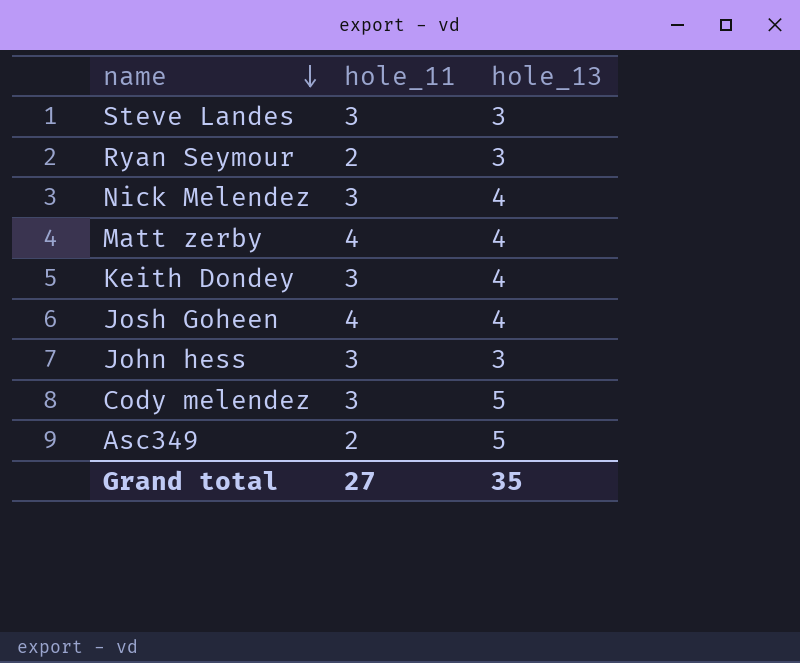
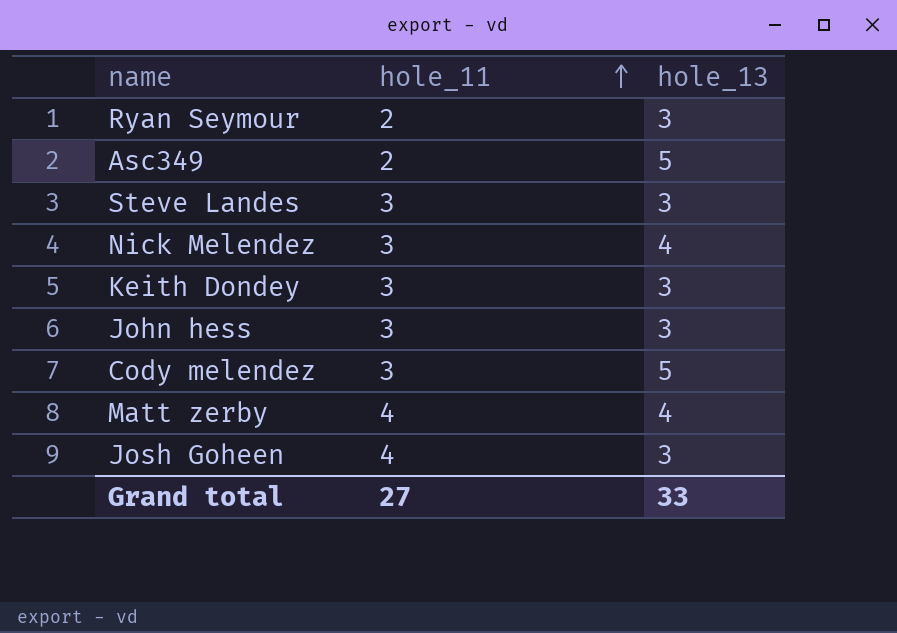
row order: name descending -> hole_11 ascending
Keith Dondey | hole_13: 4 -> 3
Josh Goheen | hole_13: 4 -> 3
Grand total | hole_13: 35 -> 33

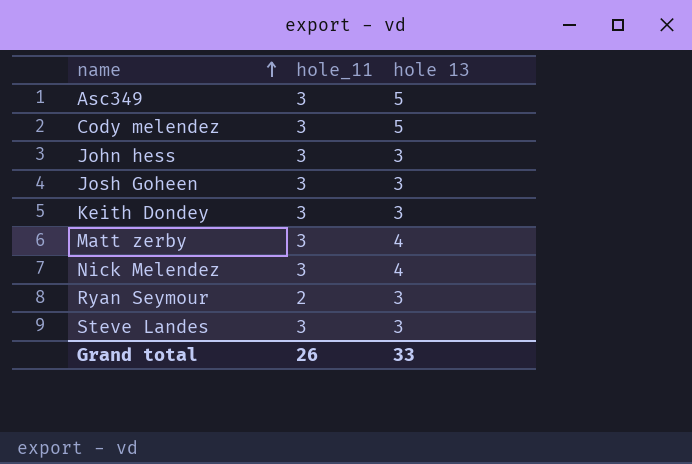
row order: hole_11 ascending -> name ascending
column name: hole_13 -> hole 13
Asc349 | hole_11: 2 -> 3
Josh Goheen | hole_11: 4 -> 3
Matt zerby | hole_11: 4 -> 3
Grand total | hole_11: 27 -> 26

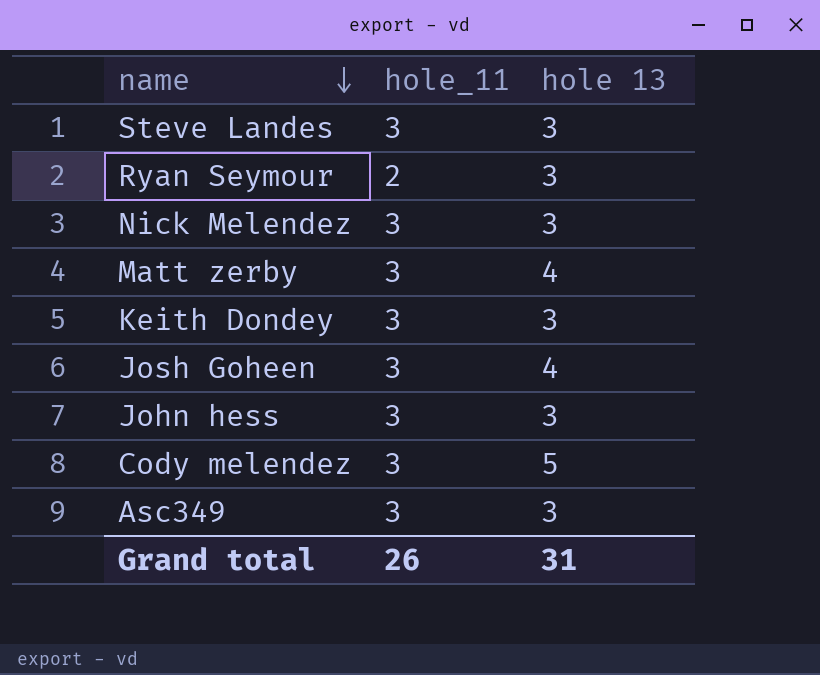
row order: name ascending -> name descending
Nick Melendez | hole 13: 4 -> 3
Josh Goheen | hole 13: 3 -> 4
Asc349 | hole 13: 5 -> 3
Grand total | hole 13: 33 -> 31

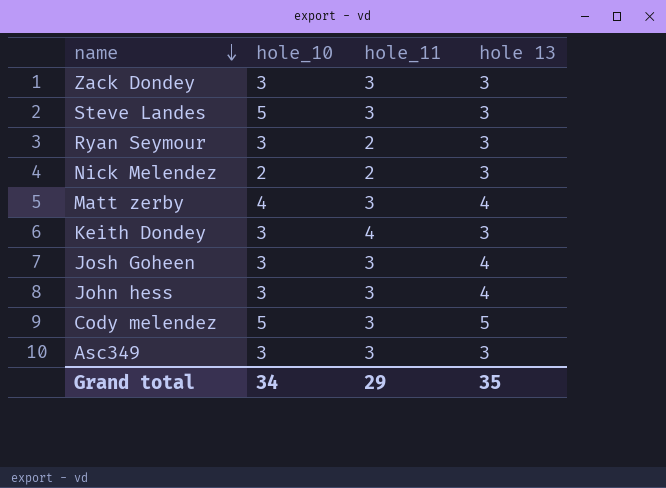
column hole_10 | position: none -> 2
row Zack Dondey: none -> 3 | 3 | 3
Nick Melendez | hole_11: 3 -> 2
Keith Dondey | hole_11: 3 -> 4
John hess | hole 13: 3 -> 4
Grand total | hole_11: 26 -> 29
Grand total | hole 13: 31 -> 35

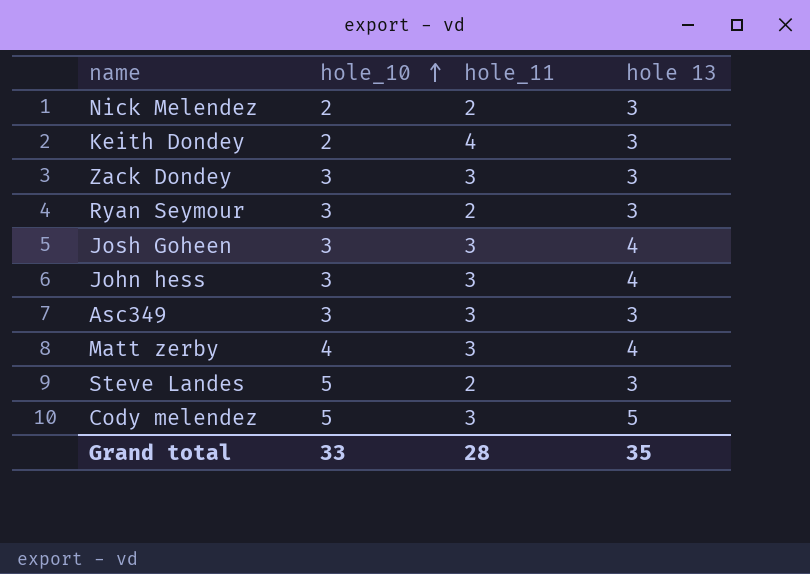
row order: name descending -> hole_10 ascending
Keith Dondey | hole_10: 3 -> 2
Steve Landes | hole_11: 3 -> 2
Grand total | hole_10: 34 -> 33
Grand total | hole_11: 29 -> 28

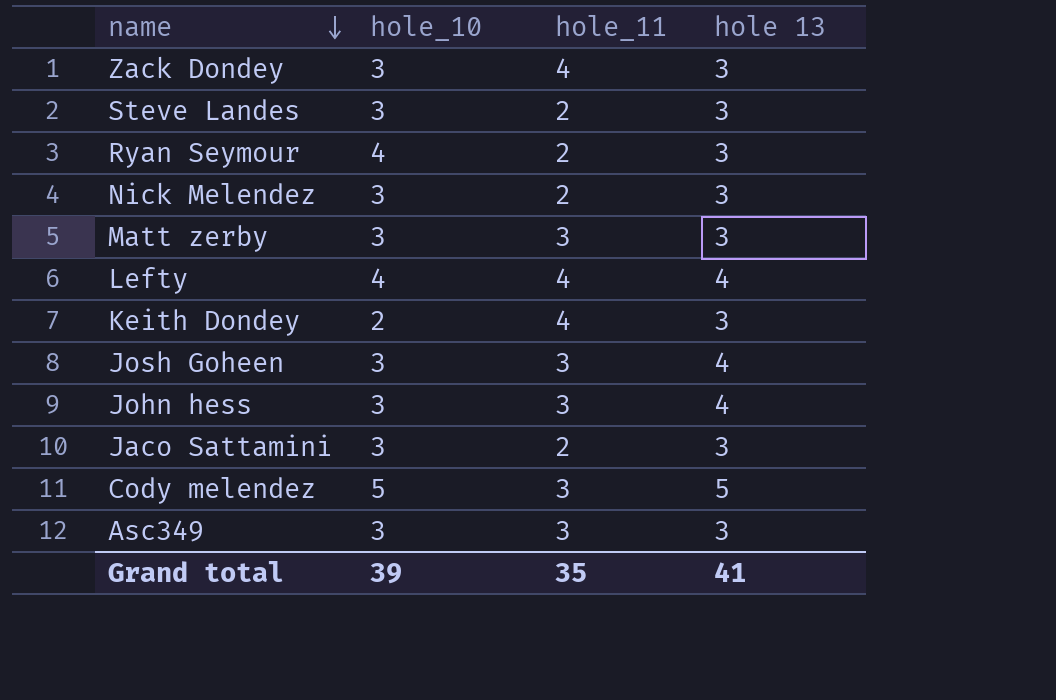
row order: hole_10 ascending -> name descending
Zack Dondey | hole_11: 3 -> 4
Steve Landes | hole_10: 5 -> 3
Ryan Seymour | hole_10: 3 -> 4
Nick Melendez | hole_10: 2 -> 3
Matt zerby | hole_10: 4 -> 3
Matt zerby | hole 13: 4 -> 3
row Lefty: none -> 4 | 4 | 4
row Jaco Sattamini: none -> 3 | 2 | 3
Grand total | hole_10: 33 -> 39
Grand total | hole_11: 28 -> 35
Grand total | hole 13: 35 -> 41

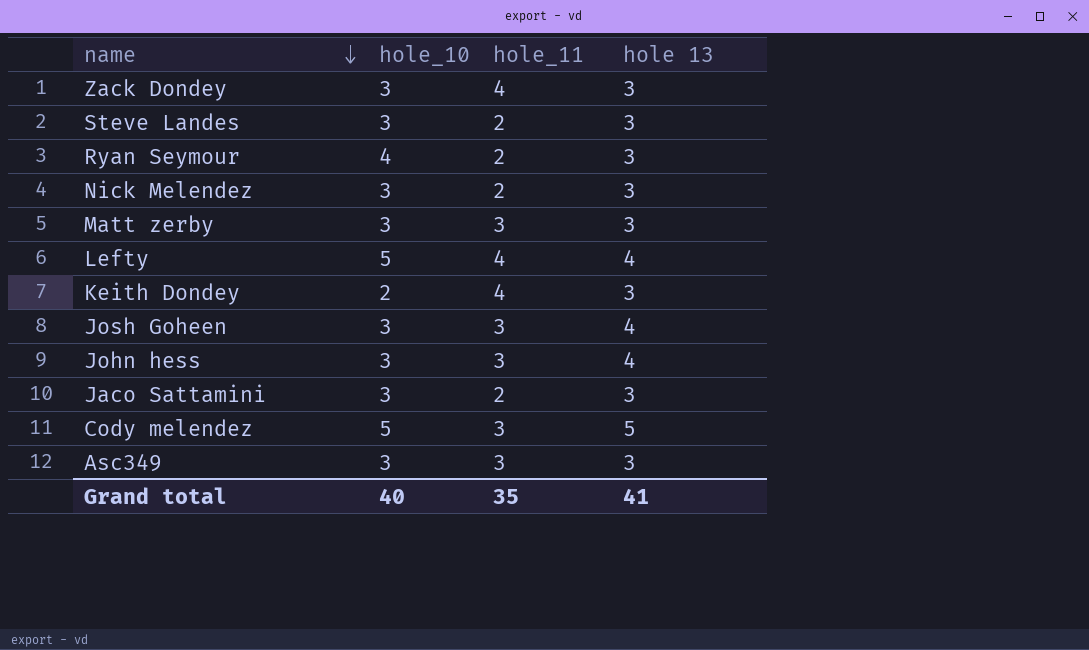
Lefty | hole_10: 4 -> 5
Grand total | hole_10: 39 -> 40

